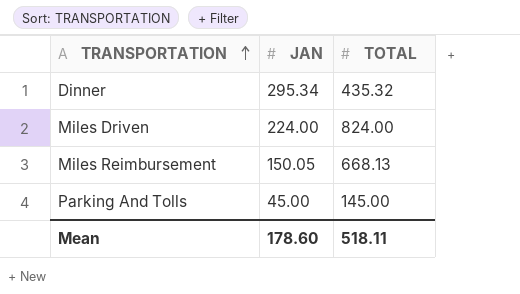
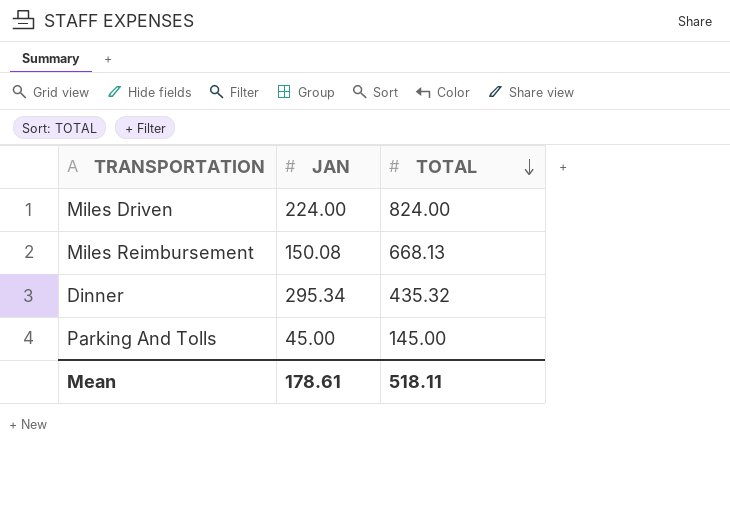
row order: TRANSPORTATION ascending -> TOTAL descending
Miles Reimbursement | JAN: 150.05 -> 150.08
Mean | JAN: 178.60 -> 178.61

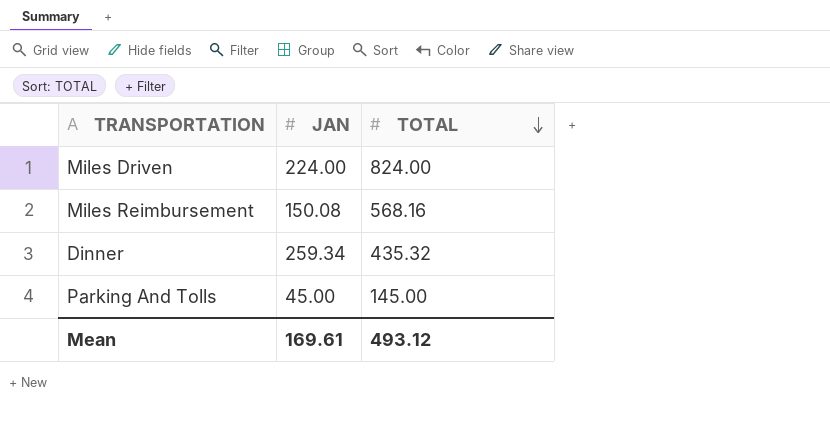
Miles Reimbursement | TOTAL: 668.13 -> 568.16
Dinner | JAN: 295.34 -> 259.34
Mean | JAN: 178.61 -> 169.61
Mean | TOTAL: 518.11 -> 493.12

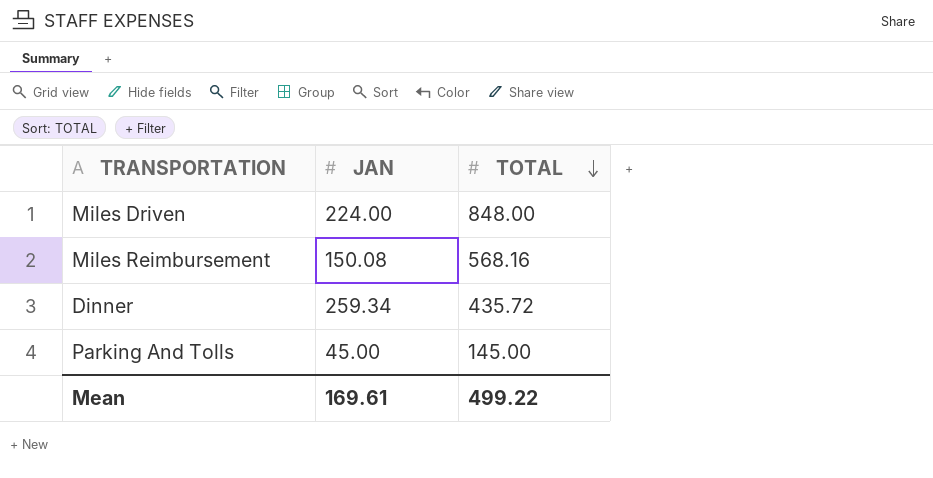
Miles Driven | TOTAL: 824.00 -> 848.00
Dinner | TOTAL: 435.32 -> 435.72
Mean | TOTAL: 493.12 -> 499.22

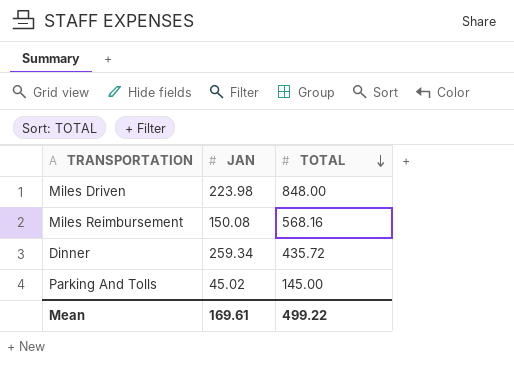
Miles Driven | JAN: 224.00 -> 223.98
Parking And Tolls | JAN: 45.00 -> 45.02

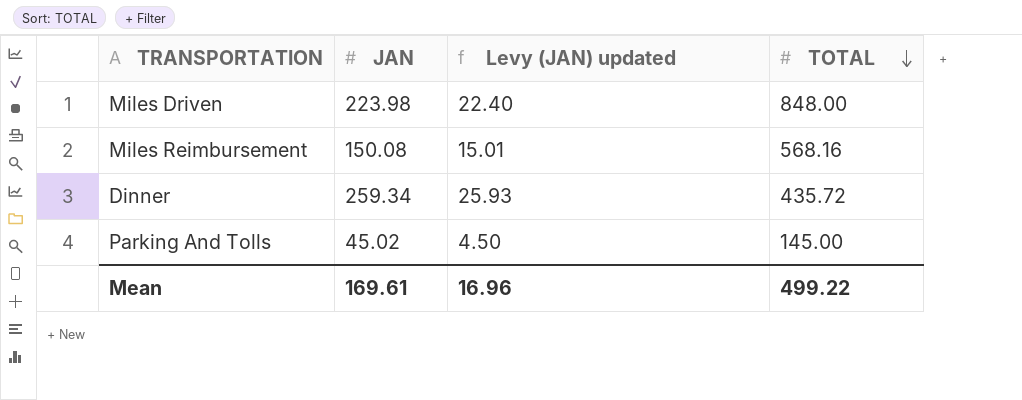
column Levy (JAN) updated | formula: none -> [JAN] * 0.1

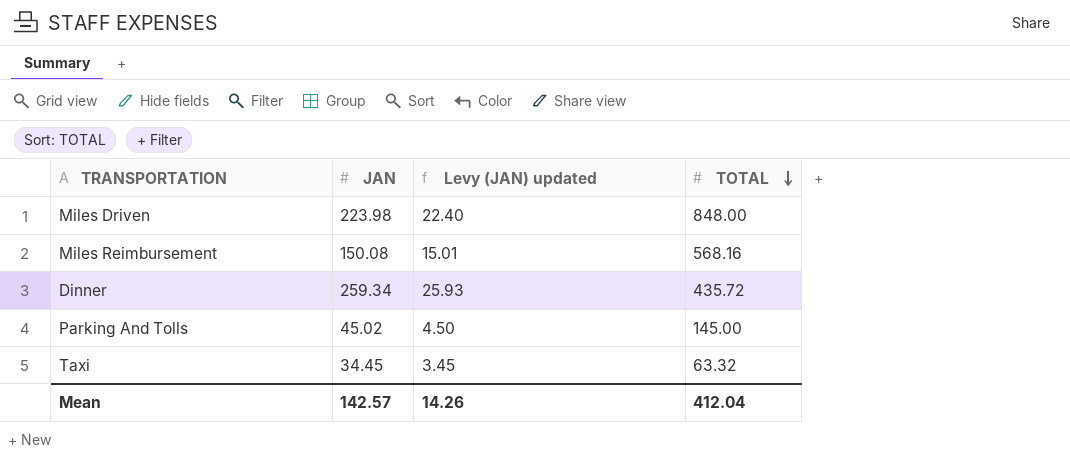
row Taxi: none -> 34.45 | 3.45 | 63.32
Mean | JAN: 169.61 -> 142.57
Mean | Levy (JAN) updated: 16.96 -> 14.26
Mean | TOTAL: 499.22 -> 412.04

